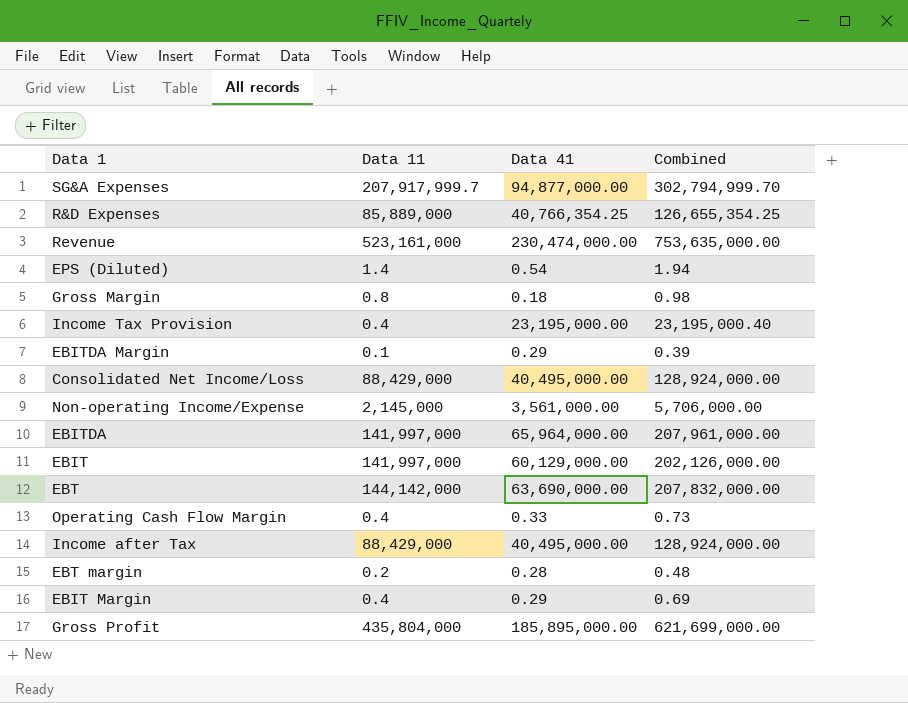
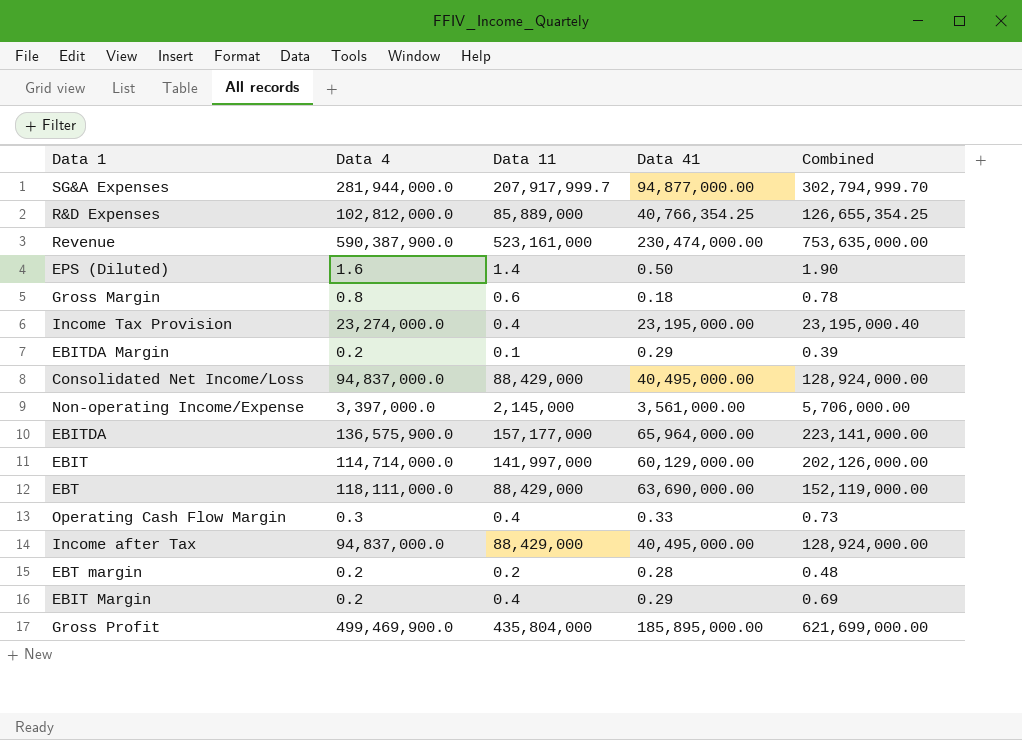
column Data 4 | position: none -> 2
EPS (Diluted) | Data 41: 0.54 -> 0.50
EPS (Diluted) | Combined: 1.94 -> 1.90
Gross Margin | Data 11: 0.8 -> 0.6
Gross Margin | Combined: 0.98 -> 0.78
EBITDA | Data 11: 141,997,000 -> 157,177,000
EBITDA | Combined: 207,961,000.00 -> 223,141,000.00
EBT | Data 11: 144,142,000 -> 88,429,000
EBT | Combined: 207,832,000.00 -> 152,119,000.00

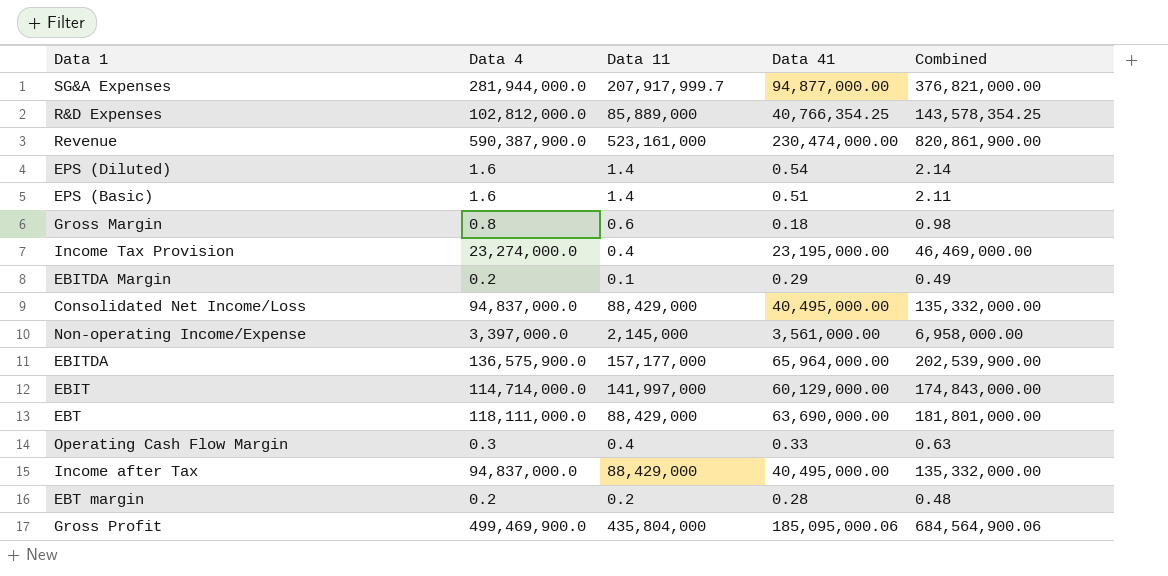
column Combined | formula: [Data 11] + [Data 41] -> [Data 4] + [Data 41]
row EBIT Margin: 0.2 | 0.4 | 0.29 | 0.69 -> none
EPS (Diluted) | Data 41: 0.50 -> 0.54
row EPS (Basic): none -> 1.6 | 1.4 | 0.51 | 2.11
Gross Profit | Data 41: 185,895,000.00 -> 185,095,000.06

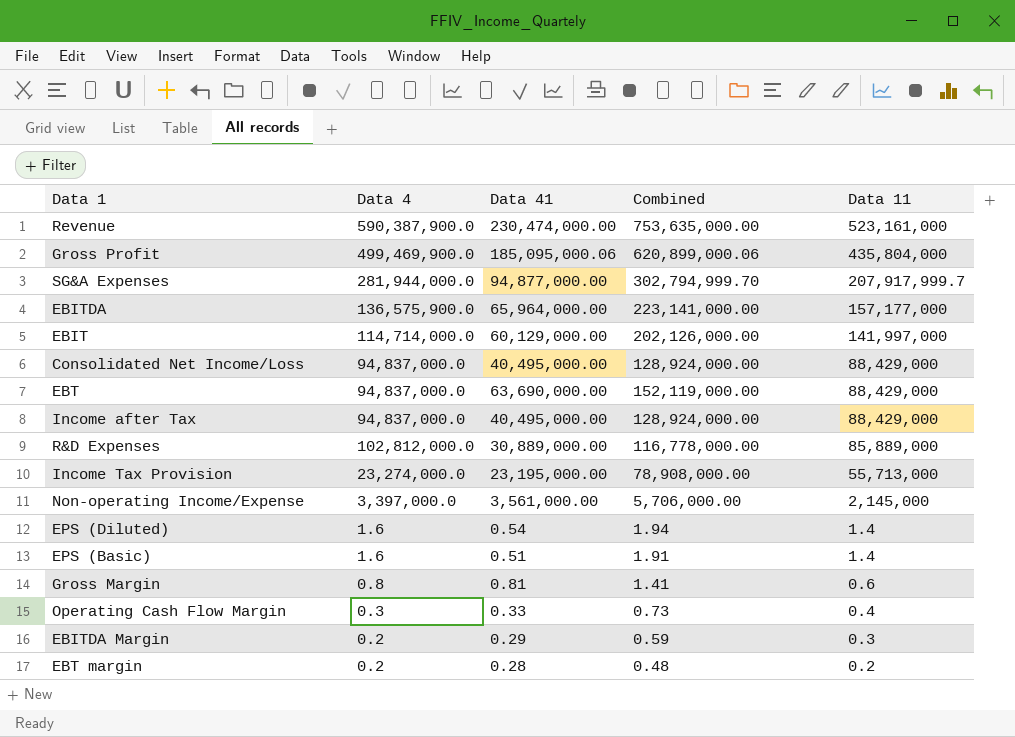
row order: none -> Data 11 descending
column Combined | formula: [Data 4] + [Data 41] -> [Data 41] + [Data 11]
column Data 11 | position: 3 -> 5
EBT | Data 4: 118,111,000.0 -> 94,837,000.0
R&D Expenses | Data 41: 40,766,354.25 -> 30,889,000.00
Income Tax Provision | Data 11: 0.4 -> 55,713,000
Gross Margin | Data 41: 0.18 -> 0.81
EBITDA Margin | Data 11: 0.1 -> 0.3

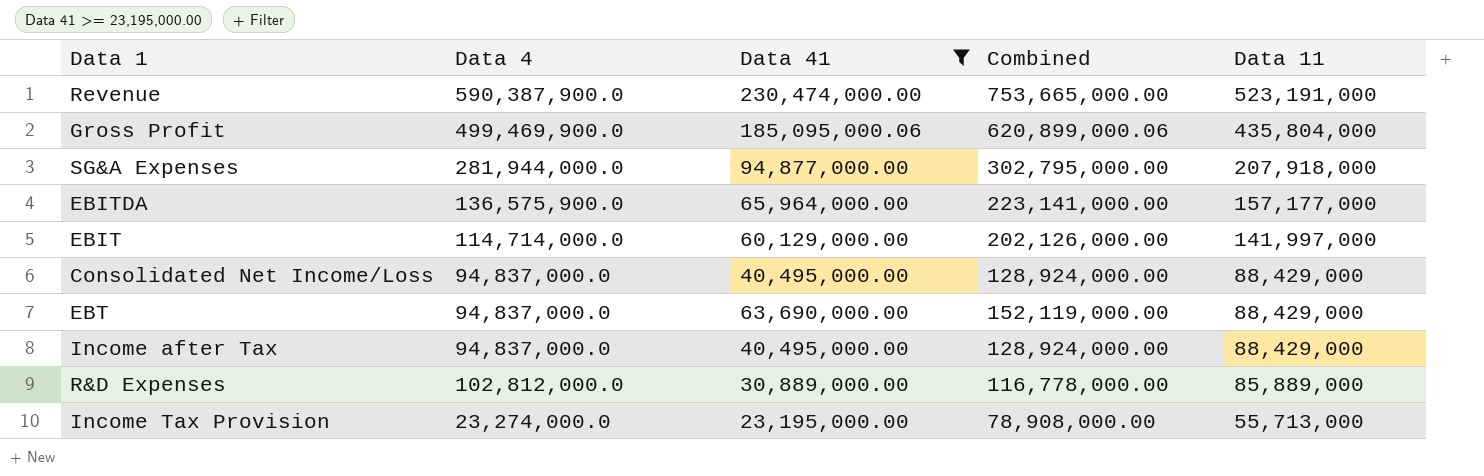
filter: none -> Data 41 >= 23,195,000.00
Revenue | Combined: 753,635,000.00 -> 753,665,000.00
Revenue | Data 11: 523,161,000 -> 523,191,000
SG&A Expenses | Combined: 302,794,999.70 -> 302,795,000.00
SG&A Expenses | Data 11: 207,917,999.7 -> 207,918,000

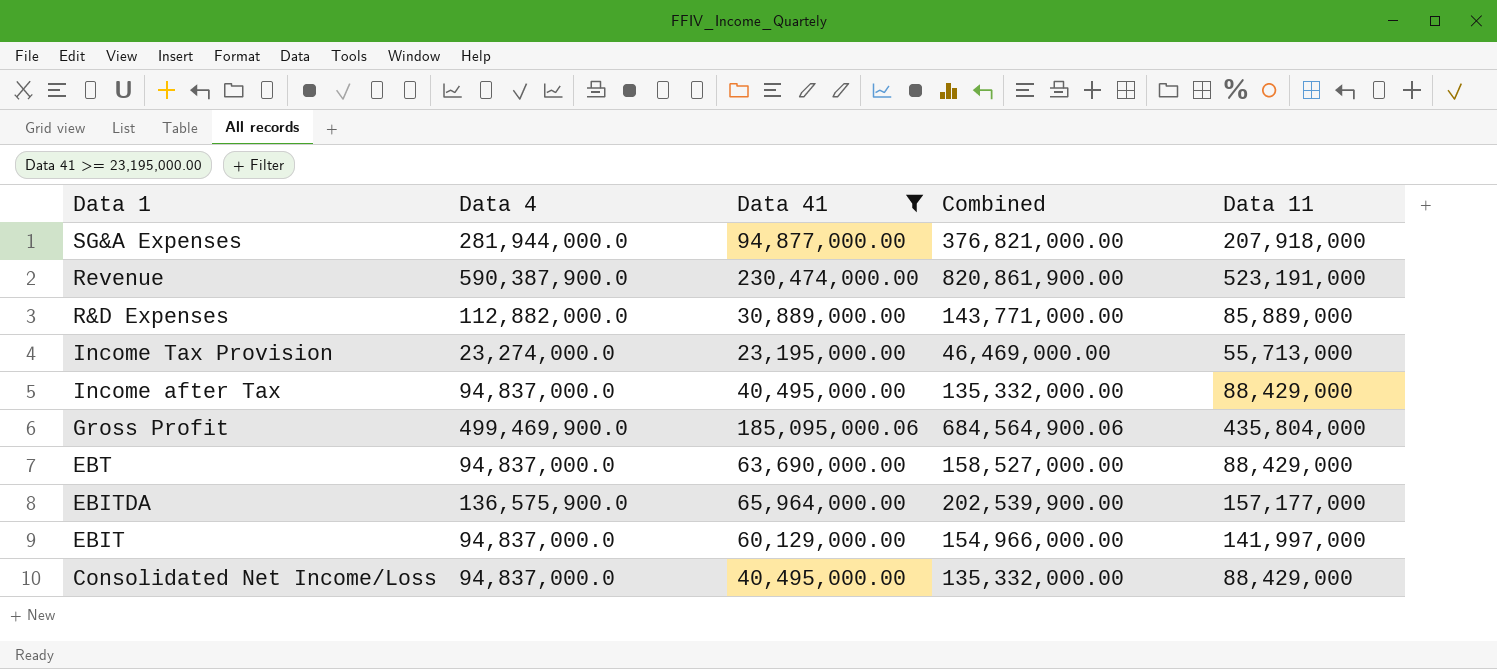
row order: Data 11 descending -> Data 1 descending
column Combined | formula: [Data 41] + [Data 11] -> [Data 4] + [Data 41]
R&D Expenses | Data 4: 102,812,000.0 -> 112,882,000.0
EBIT | Data 4: 114,714,000.0 -> 94,837,000.0

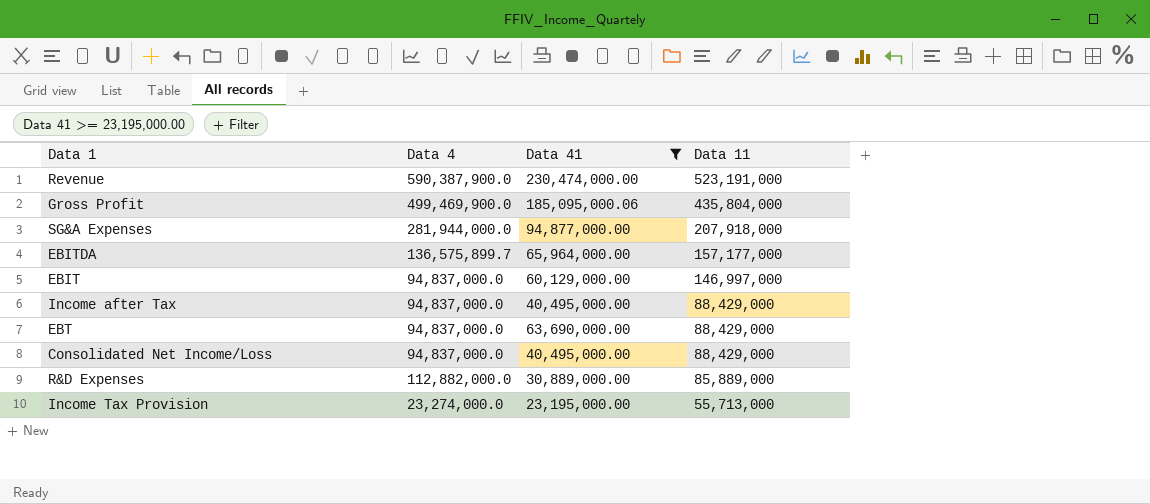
row order: Data 1 descending -> Data 11 descending
column Combined | formula: [Data 4] + [Data 41] -> none
EBITDA | Data 4: 136,575,900.0 -> 136,575,899.7
EBIT | Data 11: 141,997,000 -> 146,997,000

